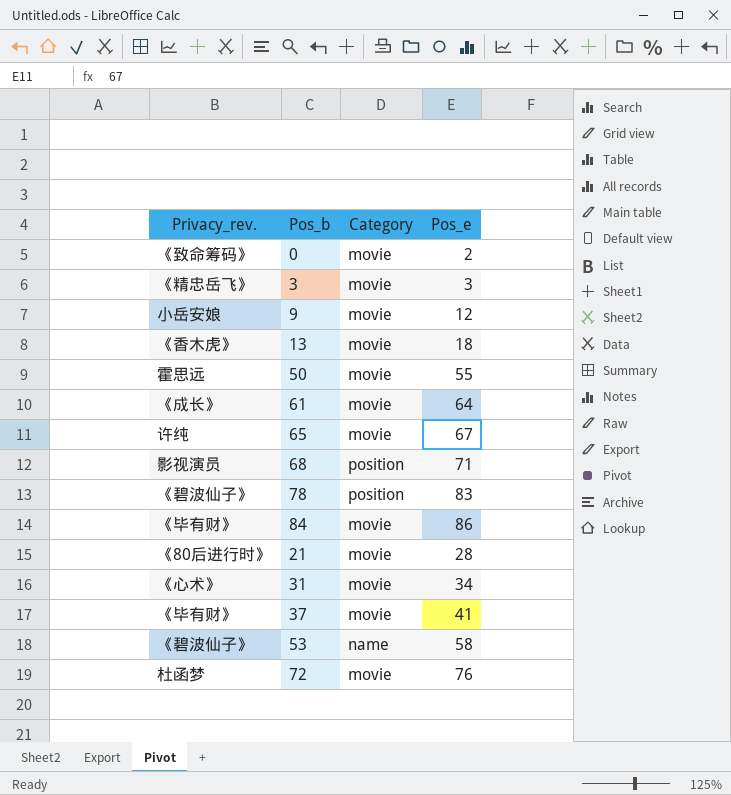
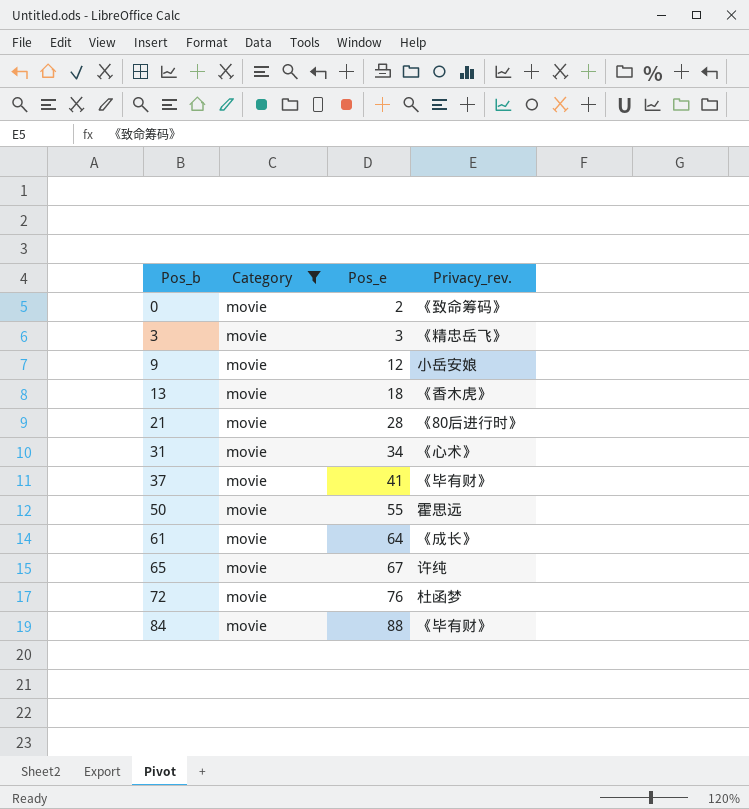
filter: none -> Category = movie
row order: none -> Pos_b ascending
column Privacy_rev. | position: 1 -> 4
84 | Pos_e: 86 -> 88

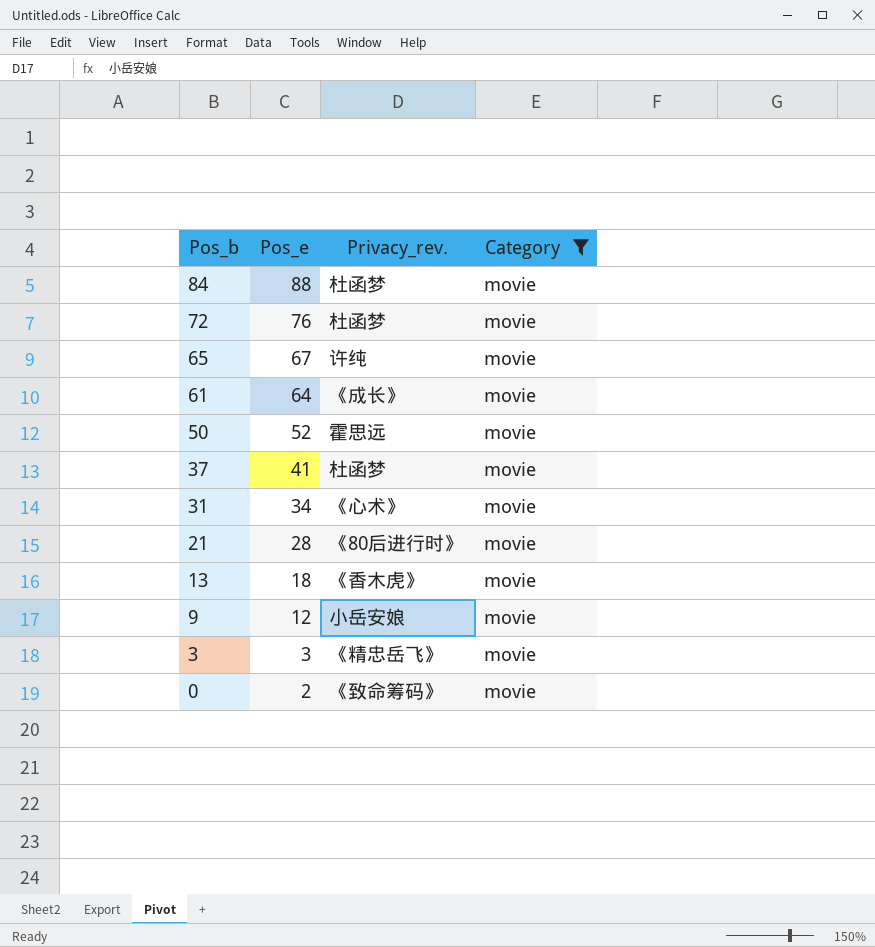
row order: Pos_b ascending -> Pos_b descending
column Category | position: 2 -> 4
84 | Privacy_rev.: 《毕有财》 -> 杜函梦
50 | Pos_e: 55 -> 52
37 | Privacy_rev.: 《毕有财》 -> 杜函梦

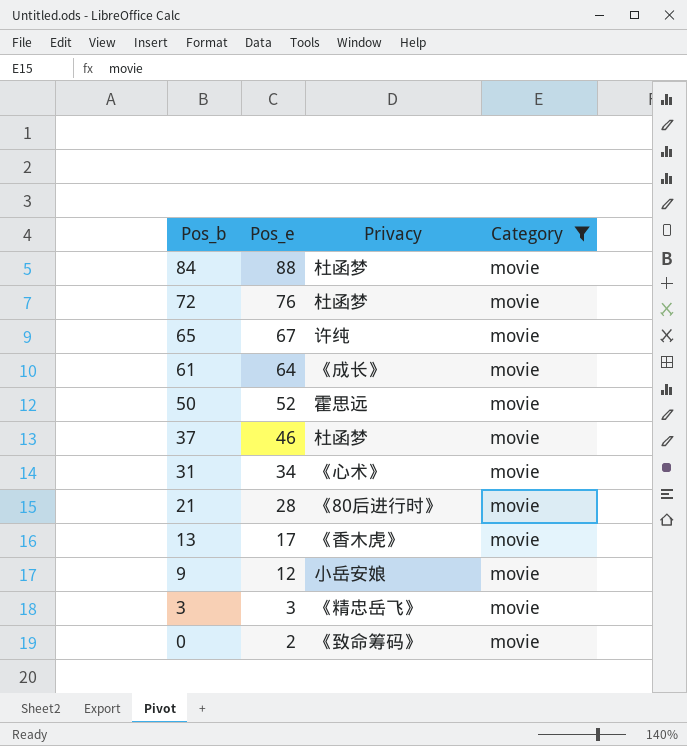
column name: Privacy_rev. -> Privacy
37 | Pos_e: 41 -> 46
13 | Pos_e: 18 -> 17

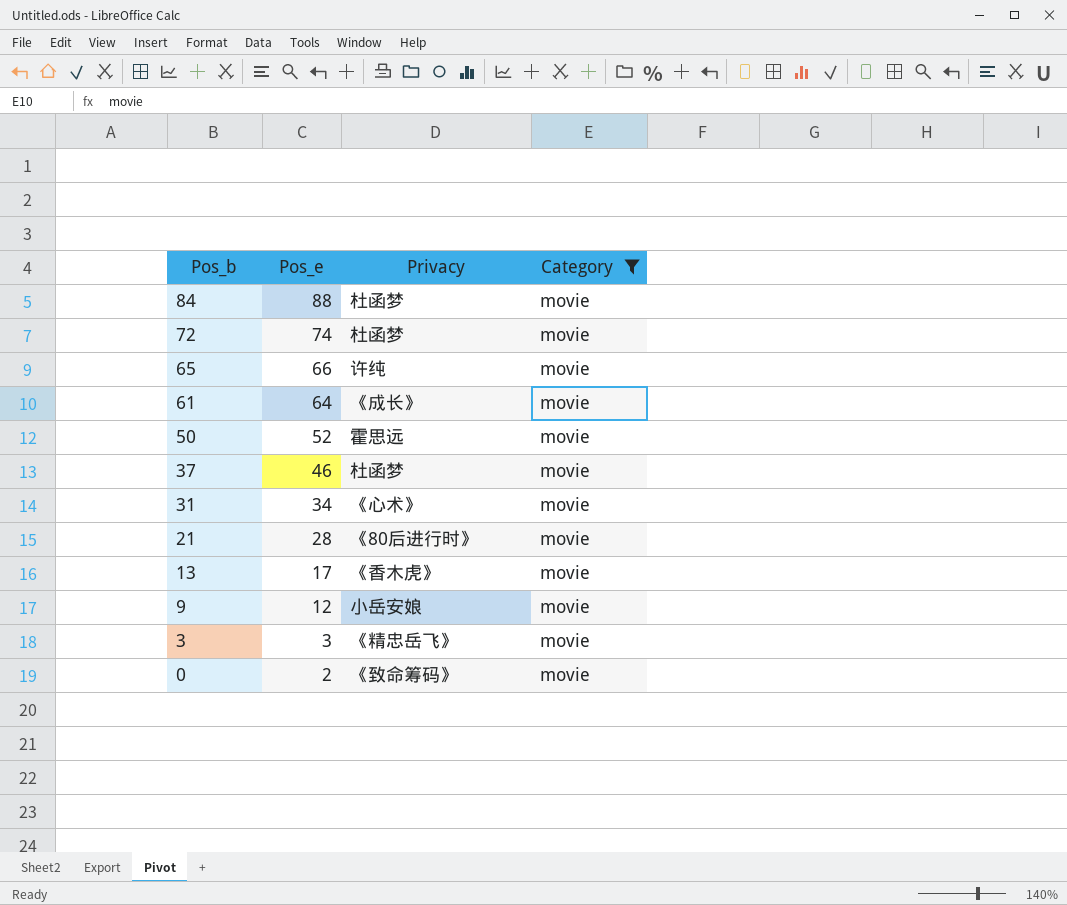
72 | Pos_e: 76 -> 74
65 | Pos_e: 67 -> 66

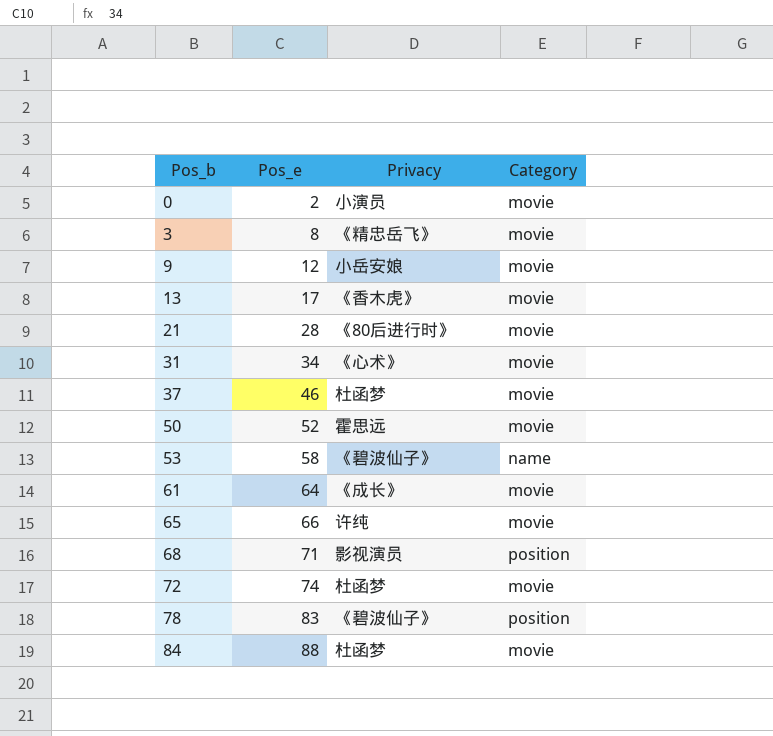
filter: Category = movie -> none
row order: Pos_b descending -> Pos_b ascending
0 | Privacy: 《致命筹码》 -> 小演员
3 | Pos_e: 3 -> 8

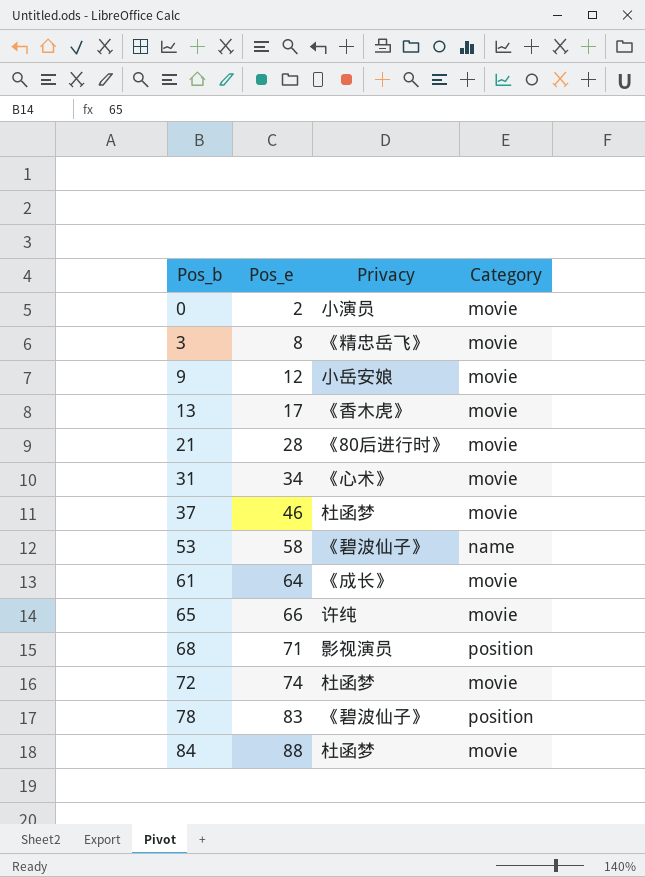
row 50: 52 | 霍思远 | movie -> none

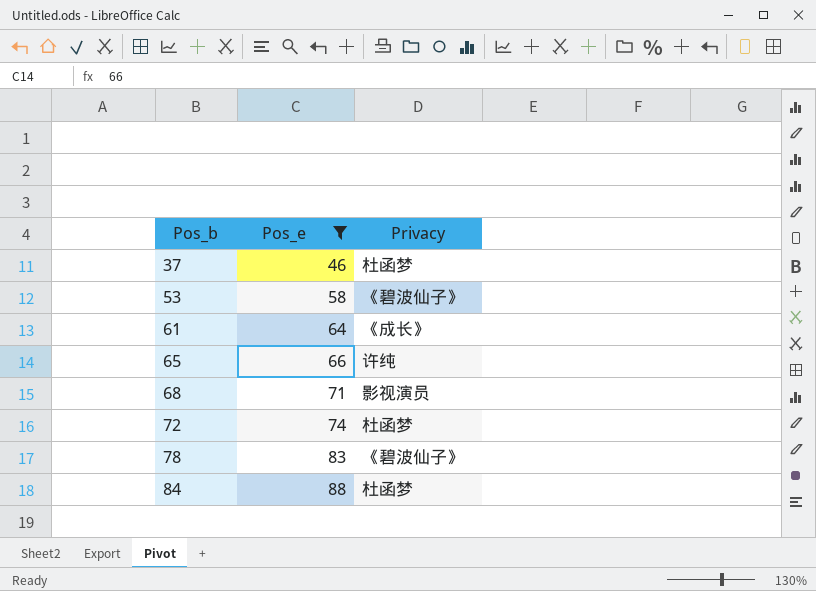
filter: none -> Pos_e >= 46
column Category | position: 4 -> none

